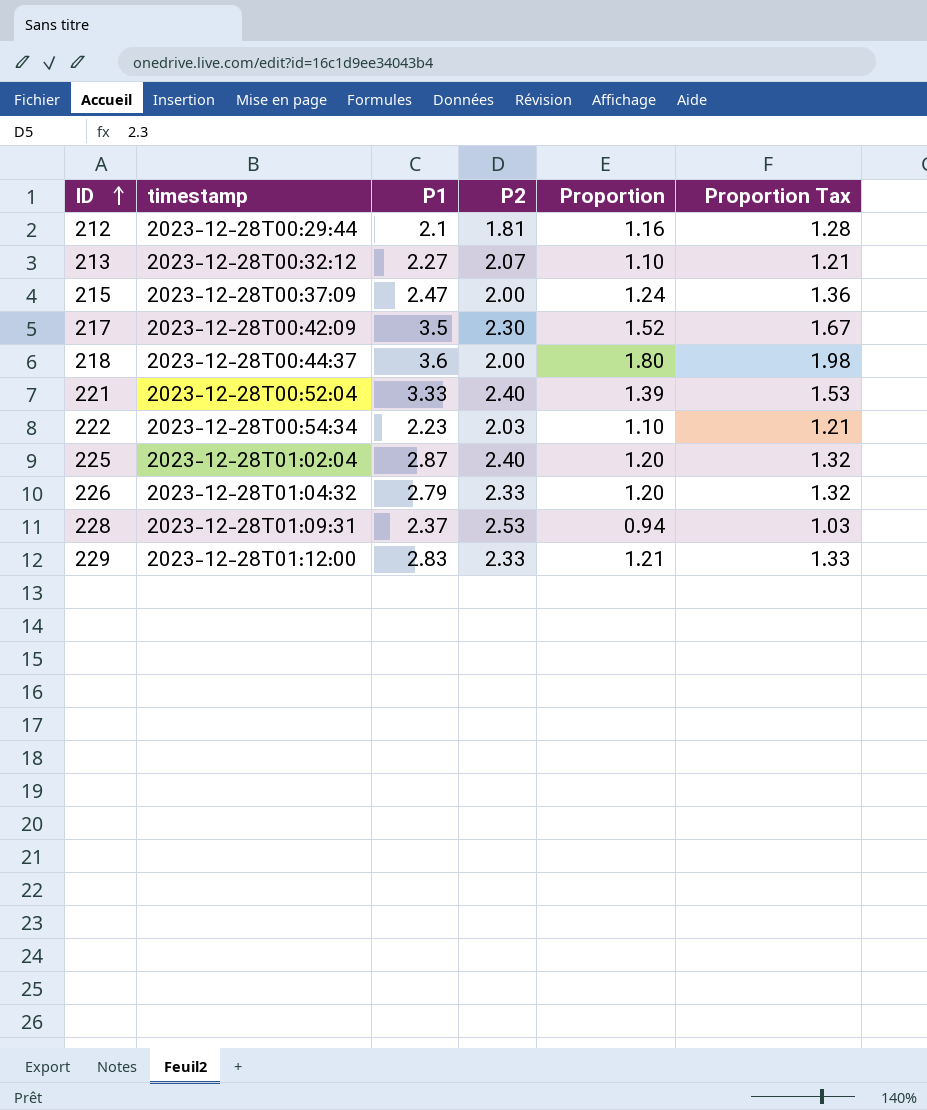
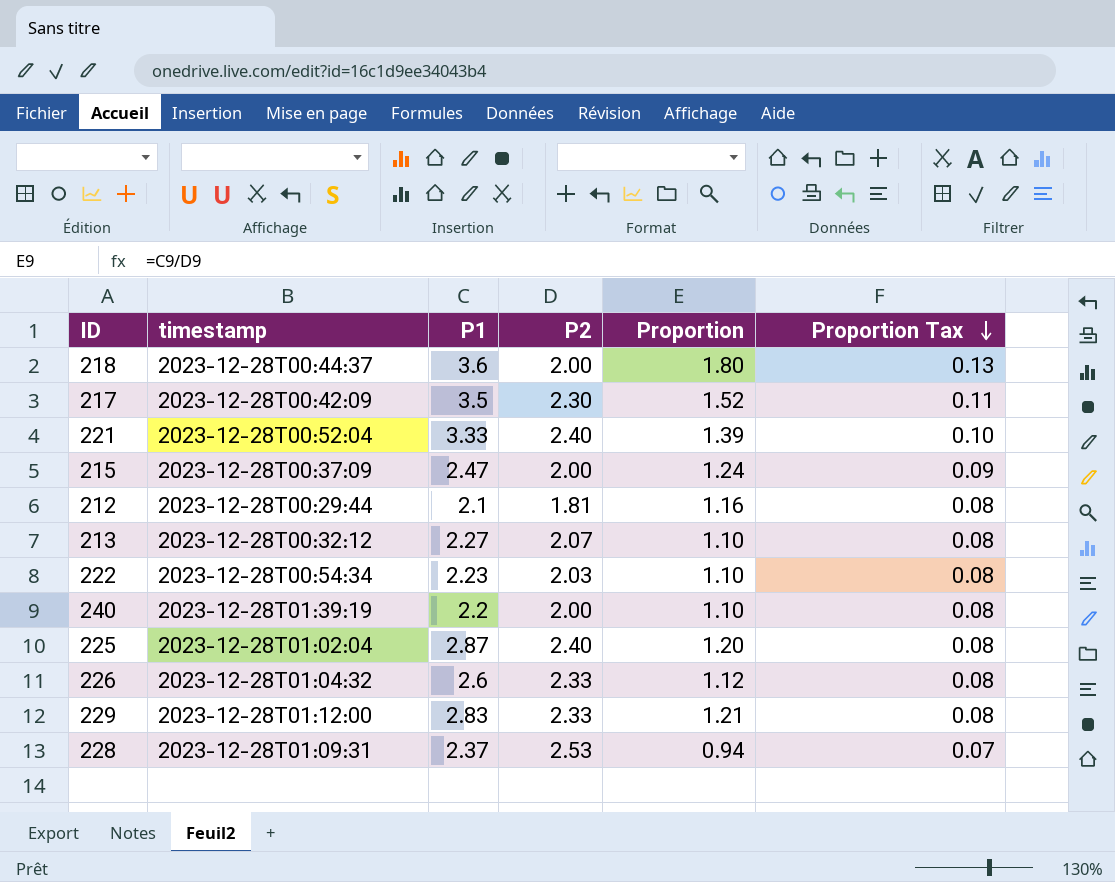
row order: ID ascending -> Proportion Tax descending
column Proportion Tax | formula: [Proportion] * 1.1 -> [Proportion] * 0.07
row 240: none -> 2023-12-28T01:39:19 | 2.2 | 2.00 | 1.10 | 0.08
226 | P1: 2.79 -> 2.6
226 | Proportion: 1.20 -> 1.12

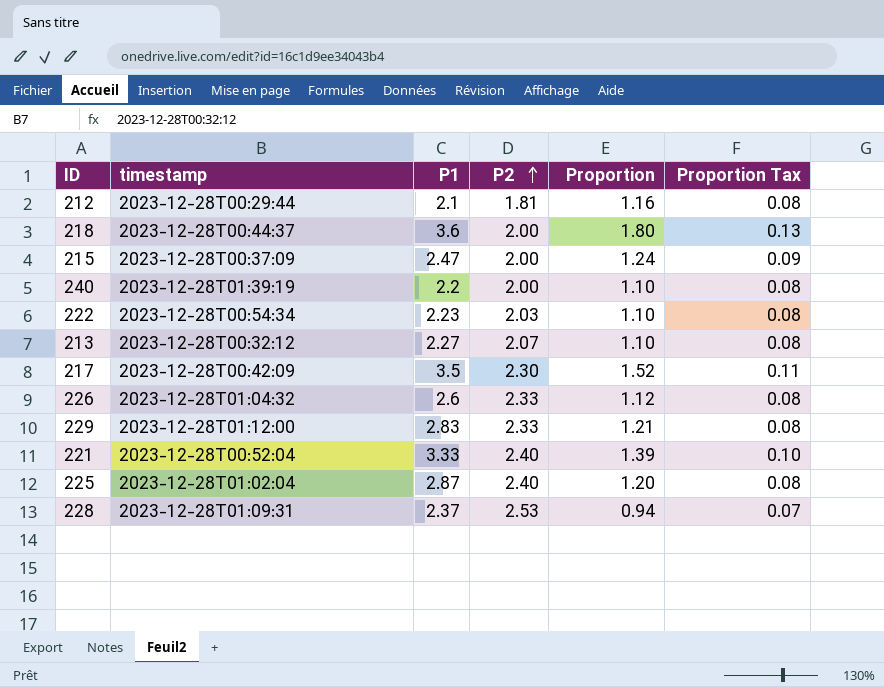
row order: Proportion Tax descending -> P2 ascending

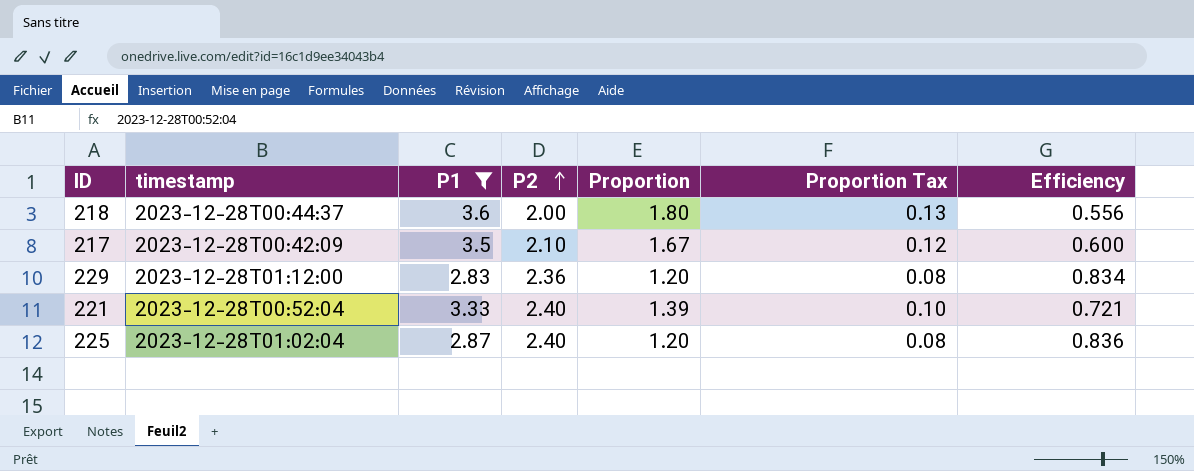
filter: none -> P1 >= 2.83
column Efficiency | formula: none -> [P2] / [P1]
217 | P2: 2.30 -> 2.10
217 | Proportion: 1.52 -> 1.67
217 | Proportion Tax: 0.11 -> 0.12
229 | P2: 2.33 -> 2.36
229 | Proportion: 1.21 -> 1.20

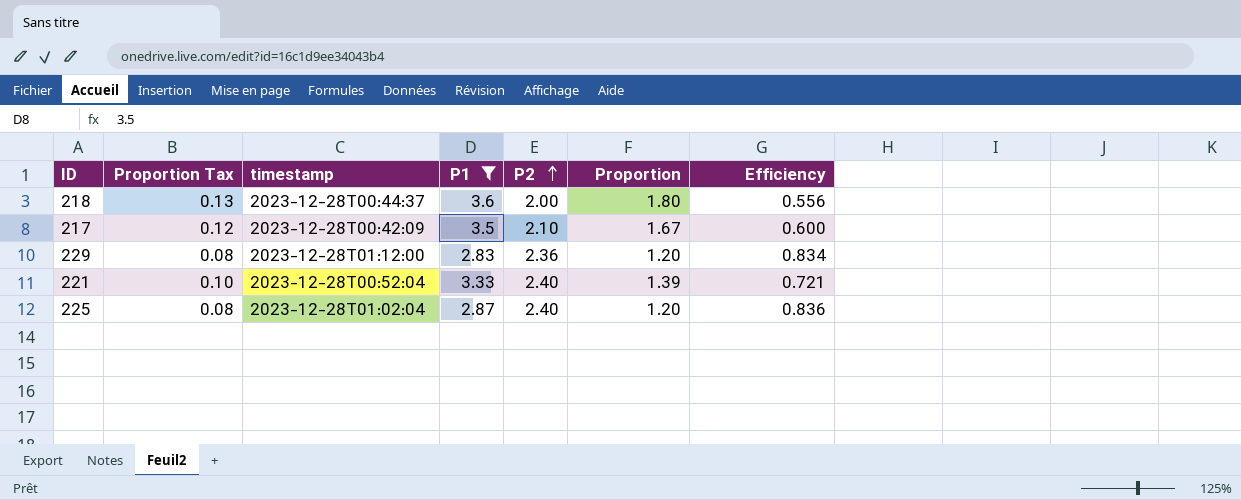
column Proportion Tax | position: 6 -> 2

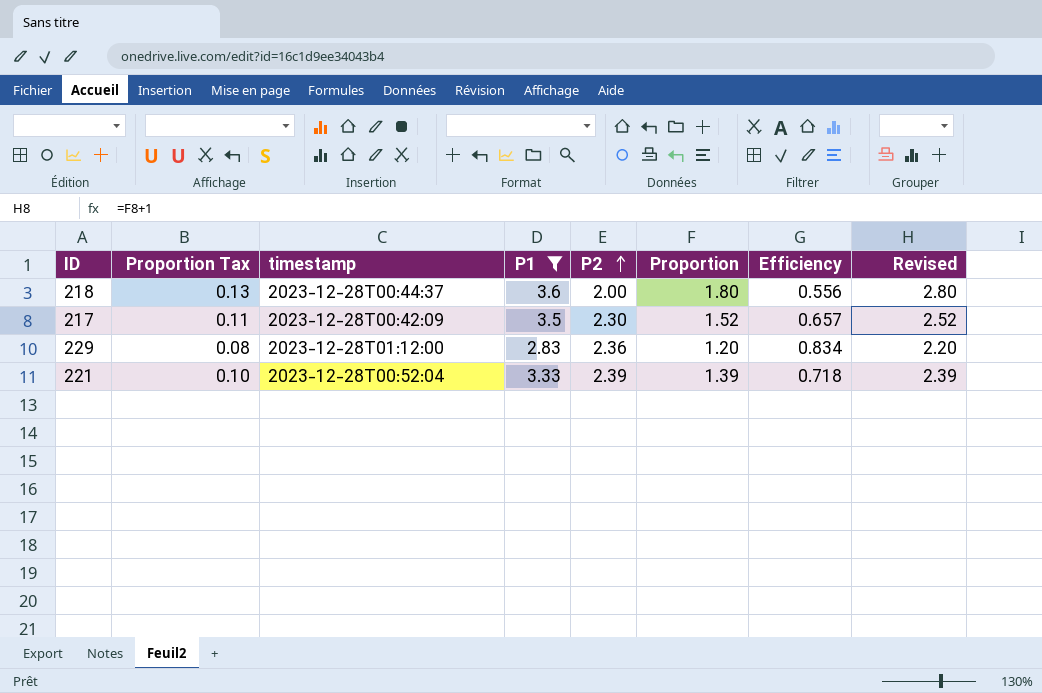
column Revised | formula: none -> [Proportion] + 1
row 225: 0.08 | 2023-12-28T01:02:04 | 2.87 | 2.40 | 1.20 | 0.836 -> none
217 | Proportion Tax: 0.12 -> 0.11
217 | P2: 2.10 -> 2.30
217 | Proportion: 1.67 -> 1.52
217 | Efficiency: 0.600 -> 0.657
221 | P2: 2.40 -> 2.39
221 | Efficiency: 0.721 -> 0.718

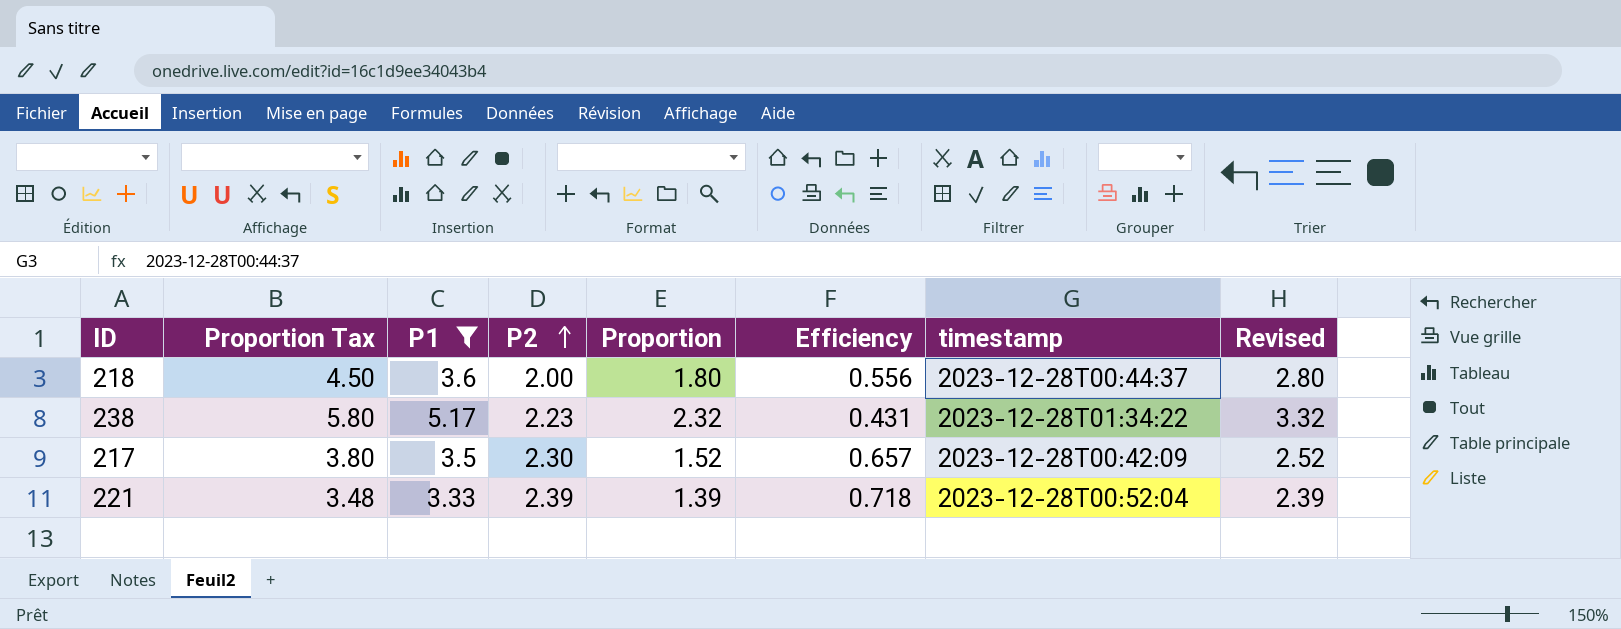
column Proportion Tax | formula: [Proportion] * 0.07 -> [Proportion] * 2.5
column timestamp | position: 3 -> 7
row 229: 0.08 | 2023-12-28T01:12:00 | 2.83 | 2.36 | 1.20 | 0.834 | 2.20 -> none
row 238: none -> 5.80 | 5.17 | 2.23 | 2.32 | 0.431 | 2023-12-28T01:34:22 | 3.32

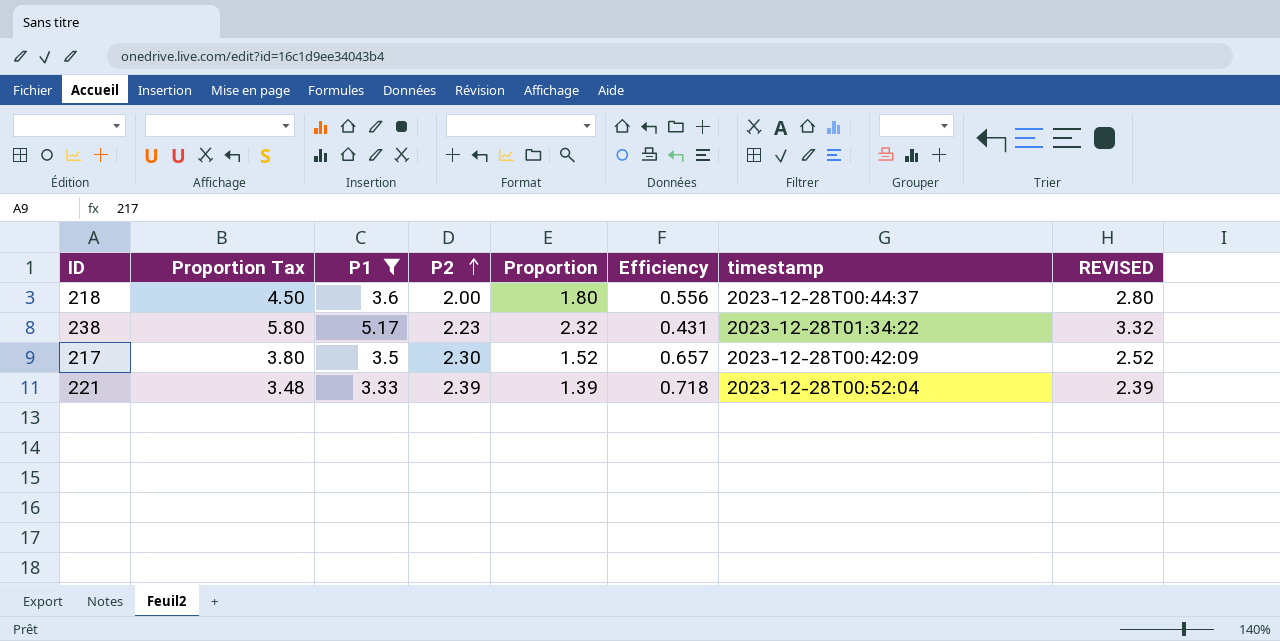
column name: Revised -> REVISED

